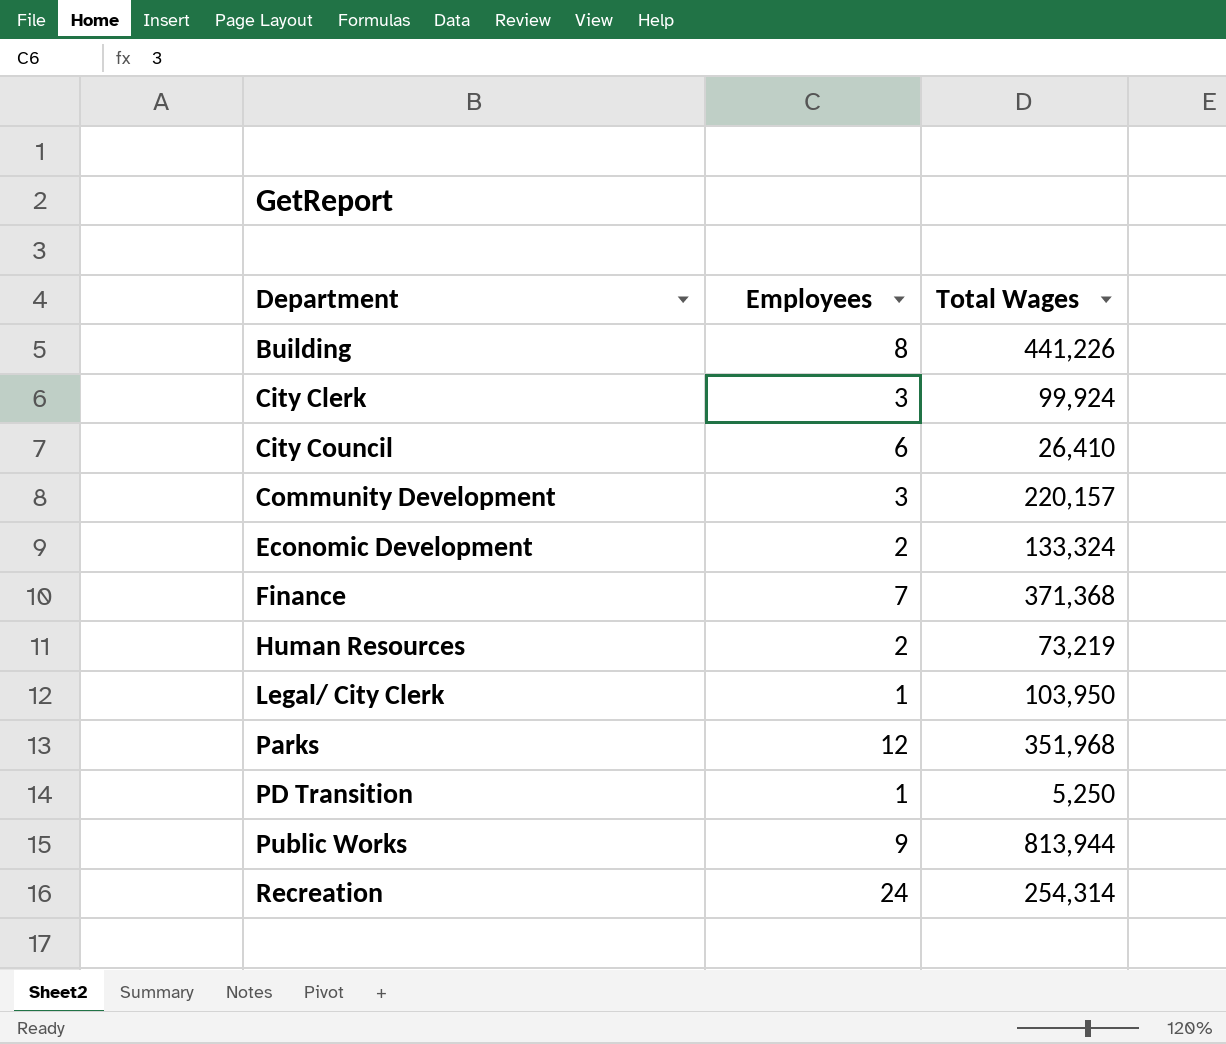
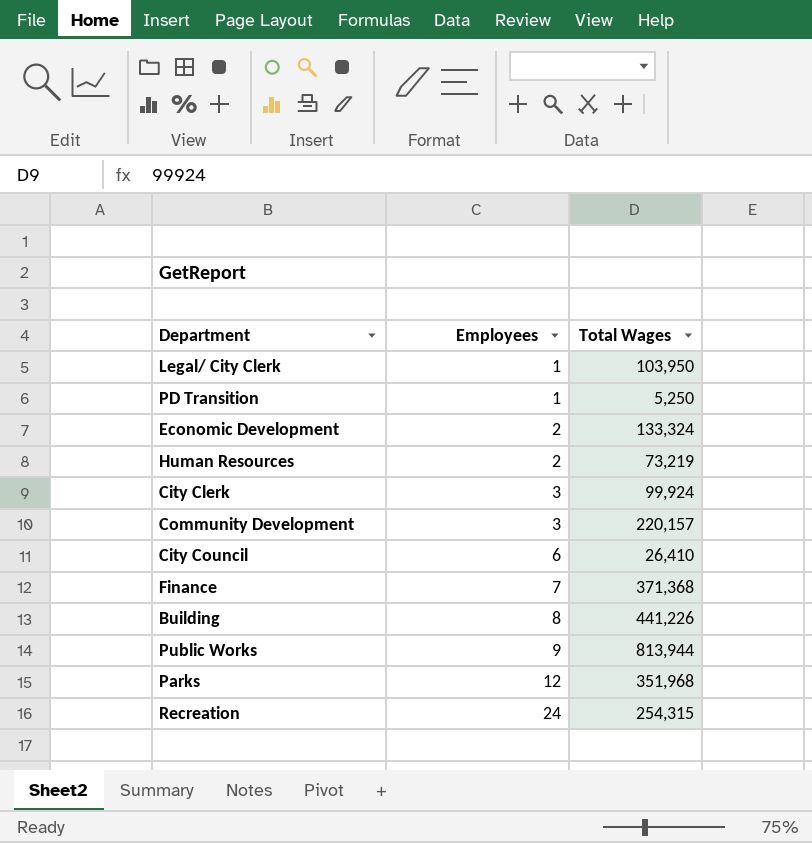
row order: Department ascending -> Employees ascending
Recreation | Total Wages: 254,314 -> 254,315

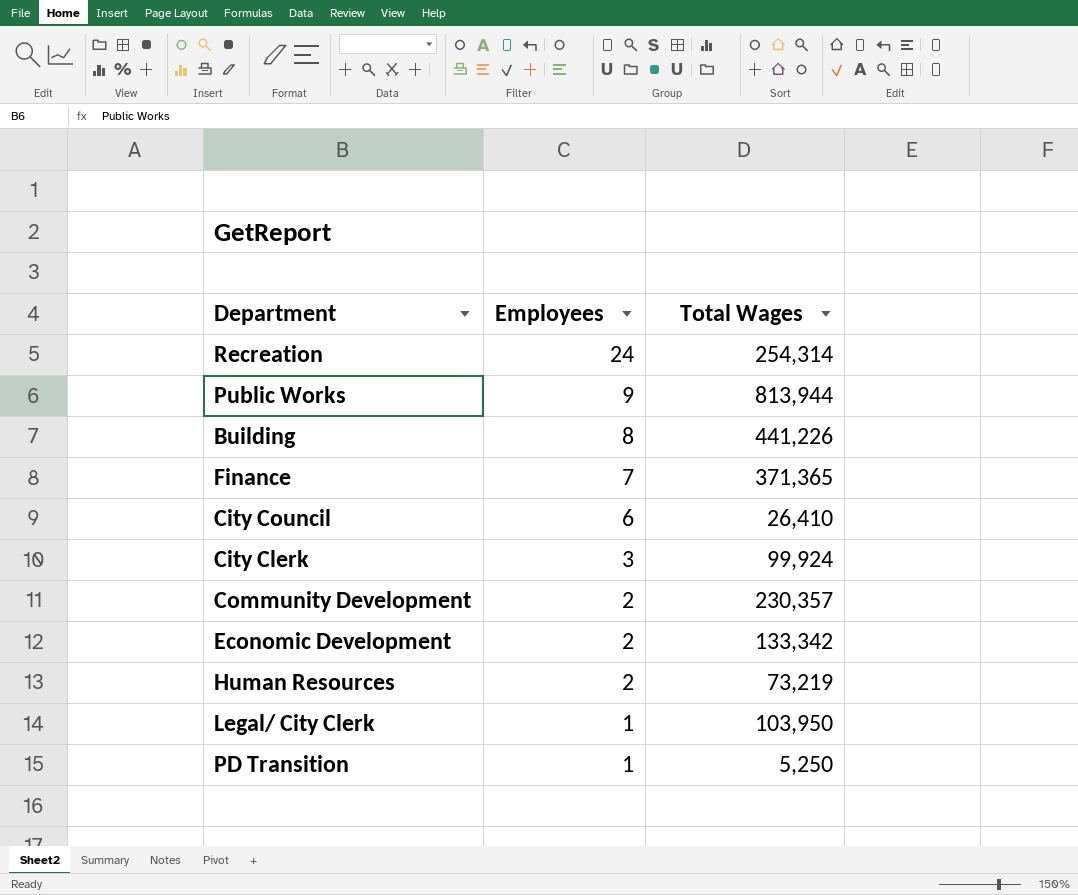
row order: Employees ascending -> Employees descending
row Parks: 12 | 351,968 -> none
Recreation | Total Wages: 254,315 -> 254,314
Finance | Total Wages: 371,368 -> 371,365
Community Development | Employees: 3 -> 2
Community Development | Total Wages: 220,157 -> 230,357
Economic Development | Total Wages: 133,324 -> 133,342

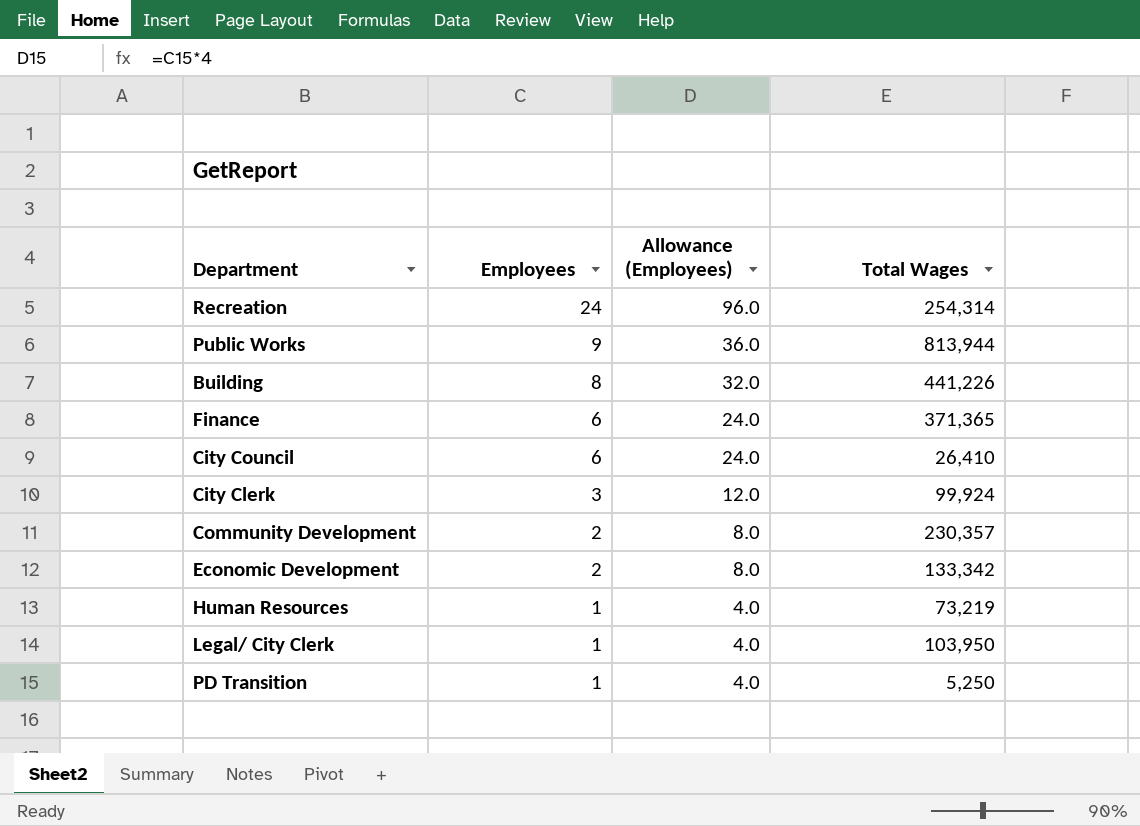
column Allowance (Employees) | formula: none -> [Employees] * 4
Finance | Employees: 7 -> 6
Human Resources | Employees: 2 -> 1

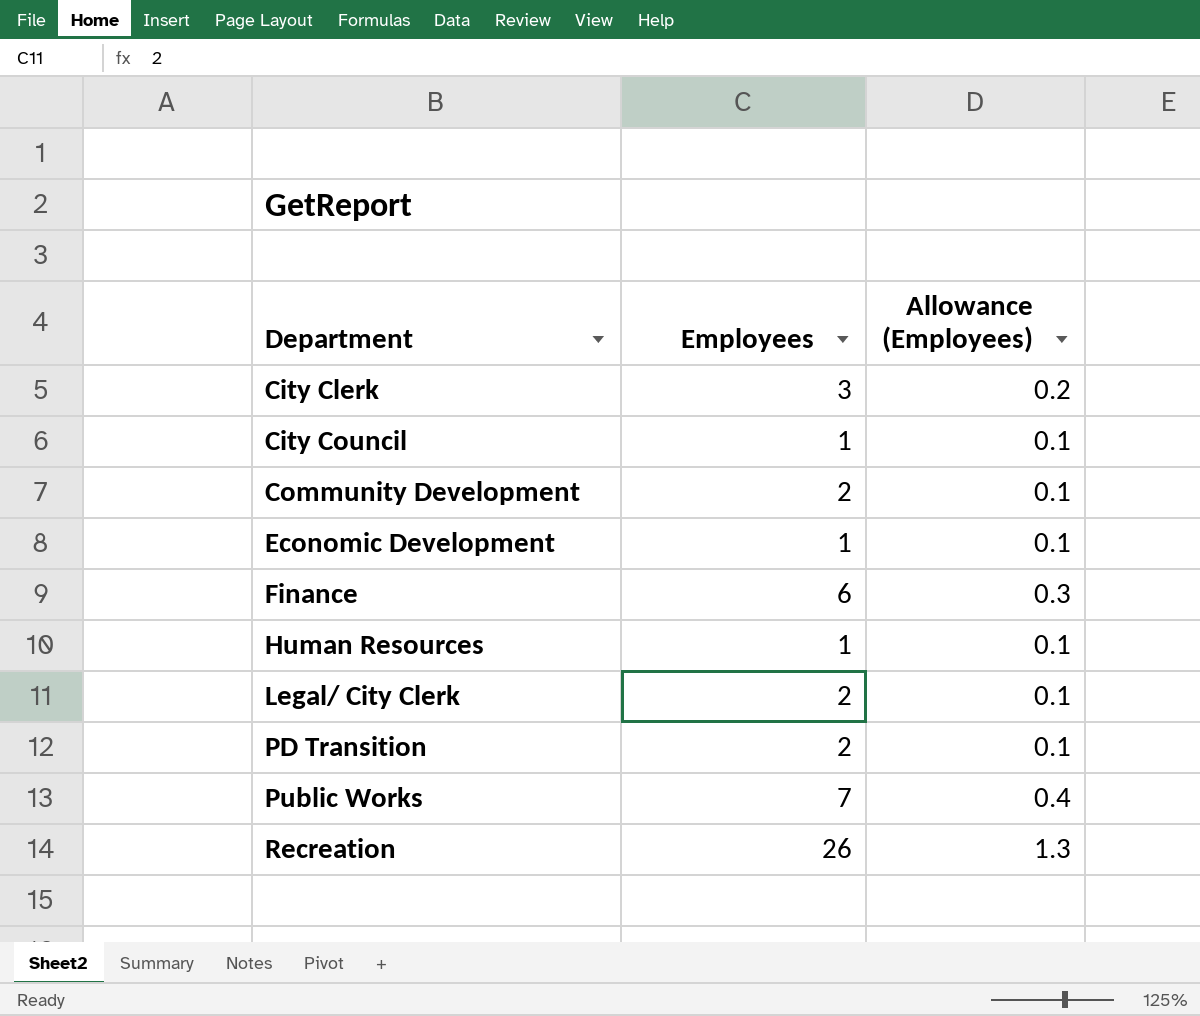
row order: Employees descending -> Department ascending
column Total Wages | position: 4 -> none
column Allowance (Employees) | formula: [Employees] * 4 -> [Employees] * 0.05
row Building: 8 | 32.0 | 441,226 -> none
City Council | Employees: 6 -> 1
Economic Development | Employees: 2 -> 1
Legal/ City Clerk | Employees: 1 -> 2
PD Transition | Employees: 1 -> 2
Public Works | Employees: 9 -> 7
Recreation | Employees: 24 -> 26

